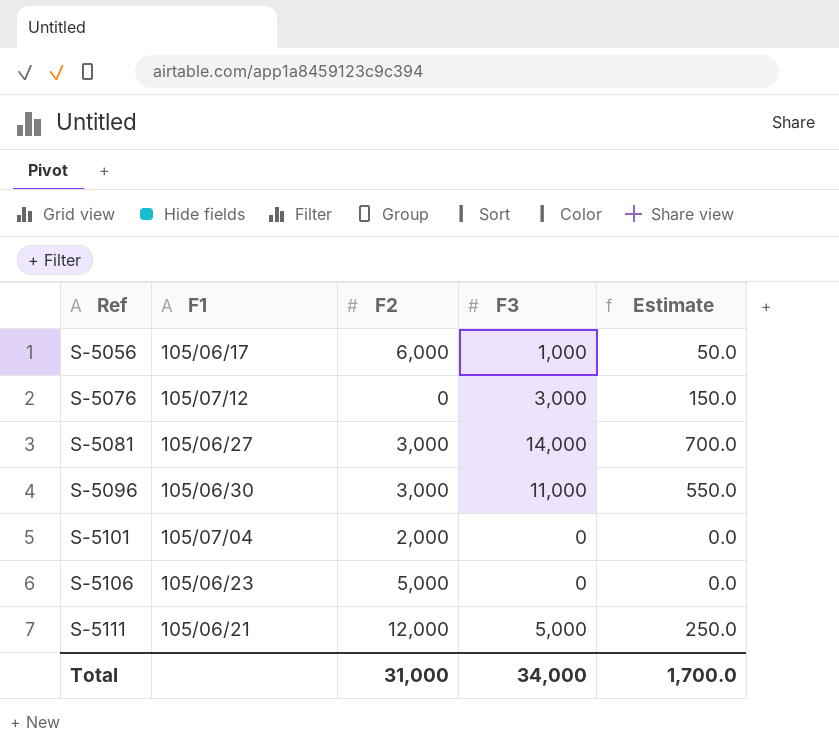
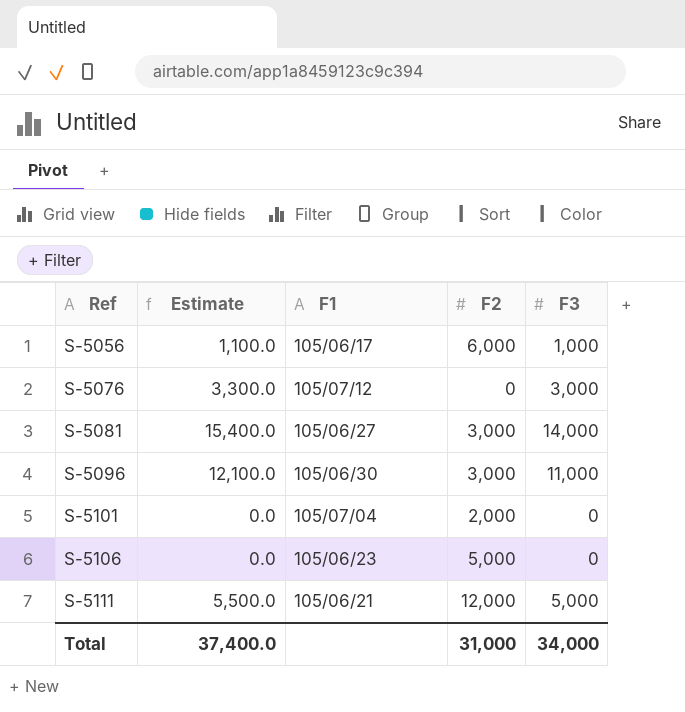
column Estimate | formula: [F3] * 0.05 -> [F3] * 1.1
column Estimate | position: 5 -> 2
Total | Estimate: 1,700.0 -> 37,400.0

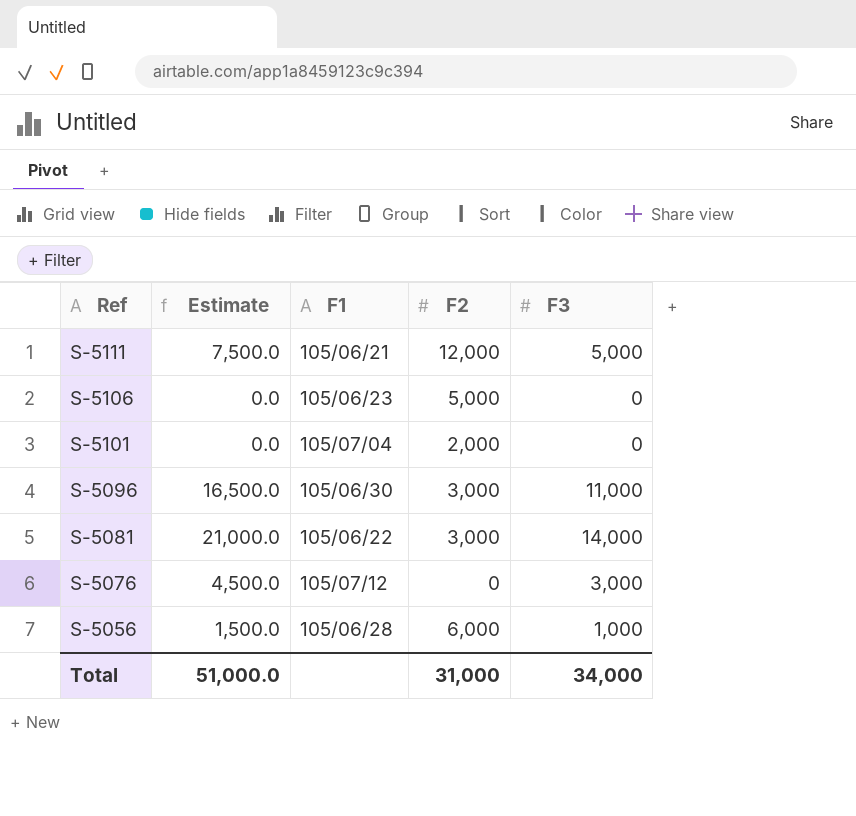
row order: Ref ascending -> Ref descending
column Estimate | formula: [F3] * 1.1 -> [F3] * 1.5
S-5081 | F1: 105/06/27 -> 105/06/22
S-5056 | F1: 105/06/17 -> 105/06/28
Total | Estimate: 37,400.0 -> 51,000.0

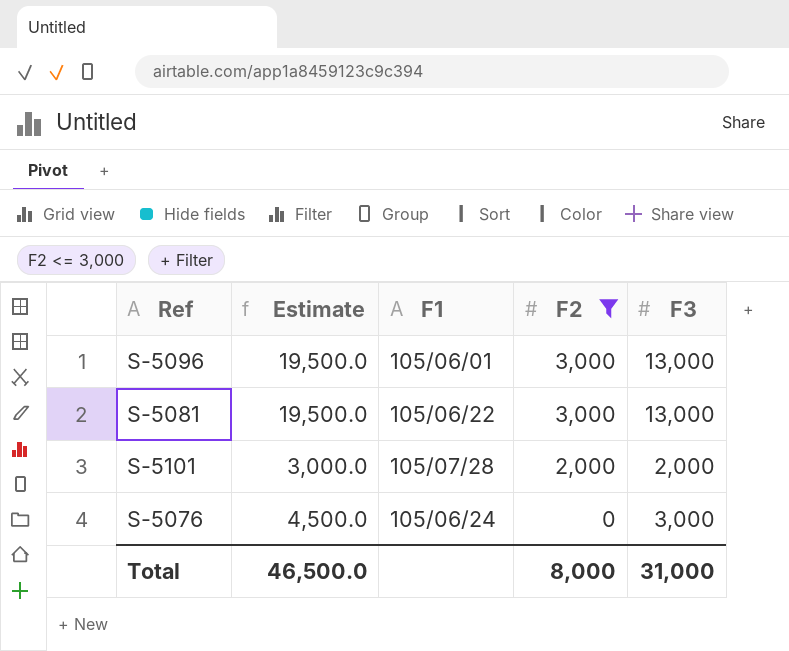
filter: none -> F2 <= 3,000
row order: Ref descending -> F2 descending
S-5096 | Estimate: 16,500.0 -> 19,500.0
S-5096 | F1: 105/06/30 -> 105/06/01
S-5096 | F3: 11,000 -> 13,000
S-5081 | Estimate: 21,000.0 -> 19,500.0
S-5081 | F3: 14,000 -> 13,000
S-5101 | Estimate: 0.0 -> 3,000.0
S-5101 | F1: 105/07/04 -> 105/07/28
S-5101 | F3: 0 -> 2,000
S-5076 | F1: 105/07/12 -> 105/06/24
Total | Estimate: 51,000.0 -> 46,500.0
Total | F2: 31,000 -> 8,000
Total | F3: 34,000 -> 31,000

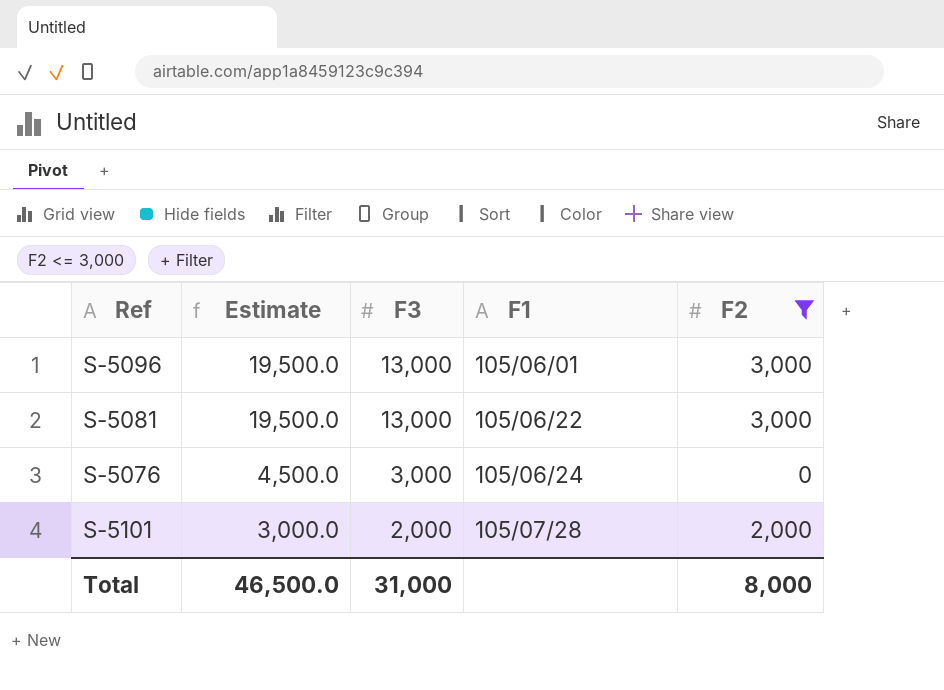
row order: F2 descending -> Estimate descending
column F3 | position: 5 -> 3

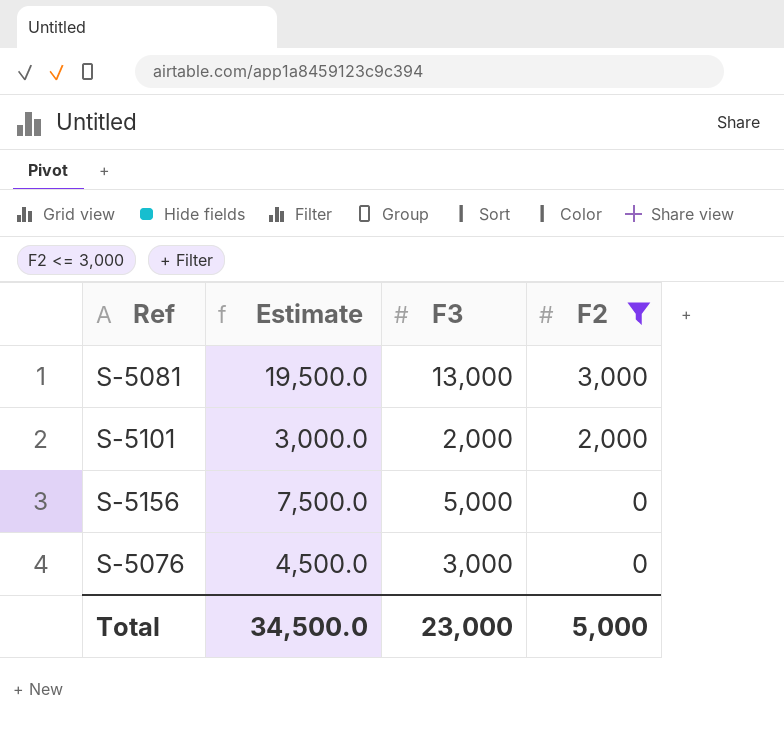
row order: Estimate descending -> F2 descending
column F1 | position: 4 -> none
row S-5096: 19,500.0 | 13,000 | 105/06/01 | 3,000 -> none
row S-5156: none -> 7,500.0 | 5,000 | 0
Total | Estimate: 46,500.0 -> 34,500.0
Total | F3: 31,000 -> 23,000
Total | F2: 8,000 -> 5,000

